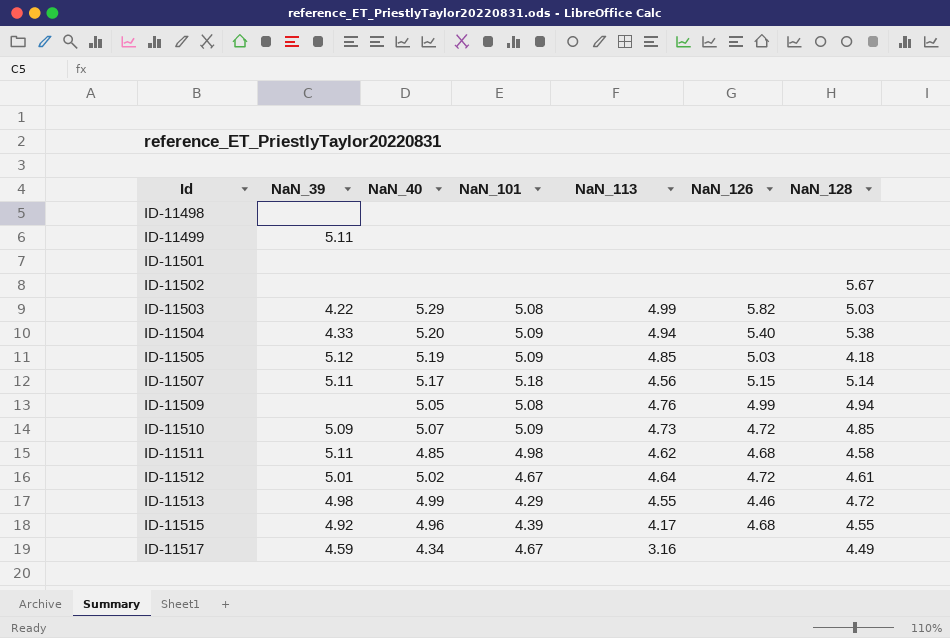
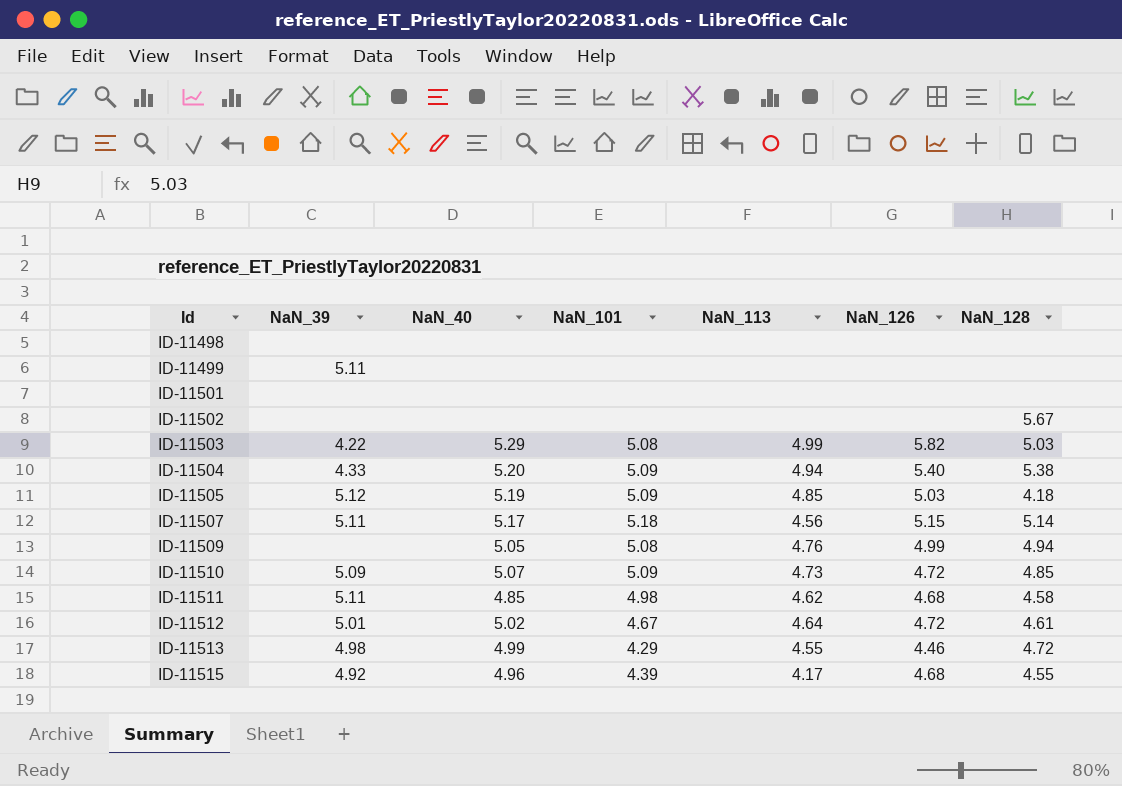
row ID-11517: 4.59 | 4.34 | 4.67 | 3.16 | none | 4.49 -> none

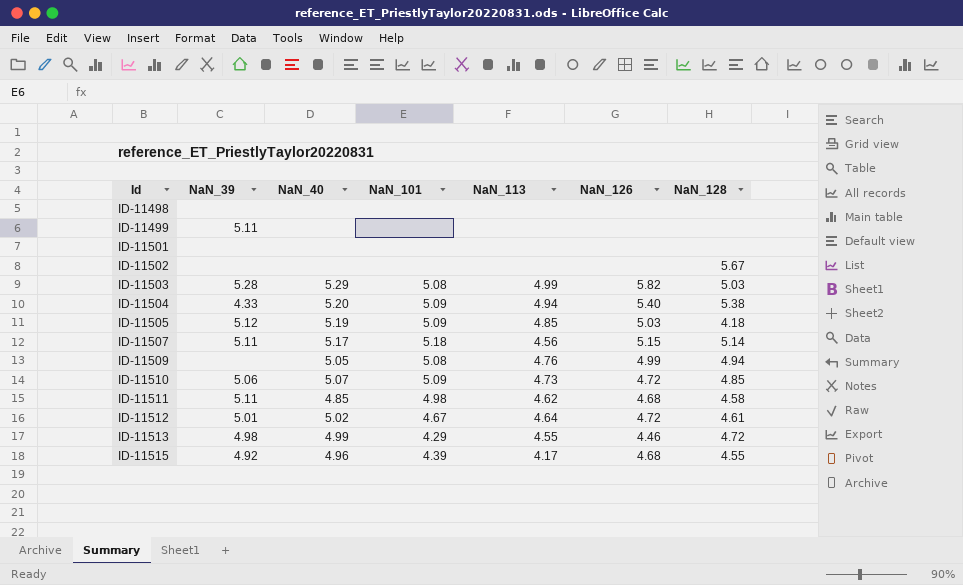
ID-11503 | NaN_39: 4.22 -> 5.28
ID-11510 | NaN_39: 5.09 -> 5.06

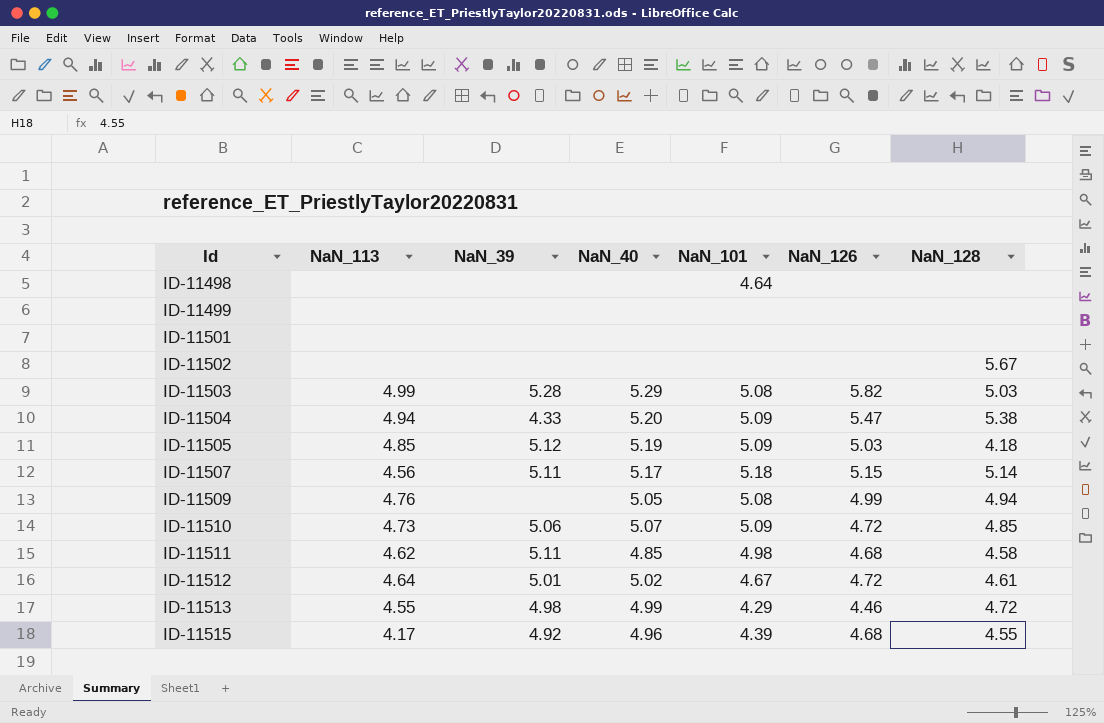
column NaN_113 | position: 5 -> 2
ID-11498 | NaN_101: none -> 4.64
ID-11499 | NaN_39: 5.11 -> none
ID-11504 | NaN_126: 5.40 -> 5.47

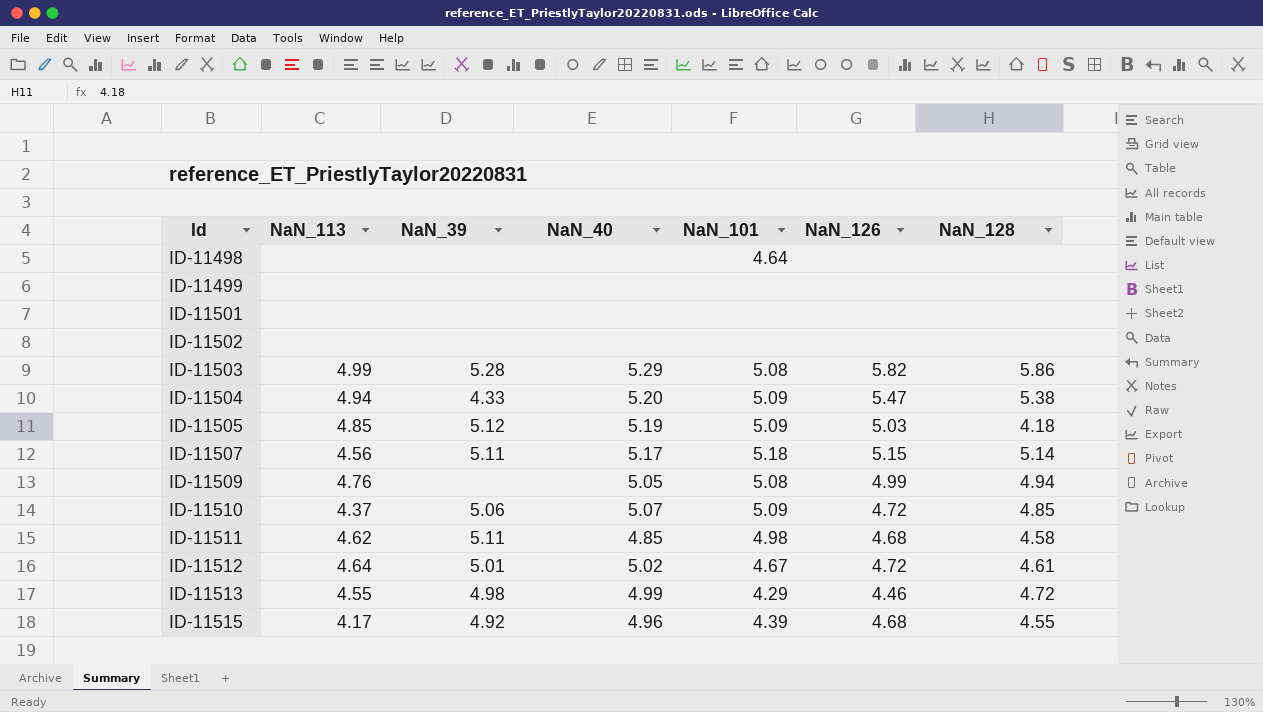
ID-11502 | NaN_128: 5.67 -> none
ID-11503 | NaN_128: 5.03 -> 5.86
ID-11510 | NaN_113: 4.73 -> 4.37

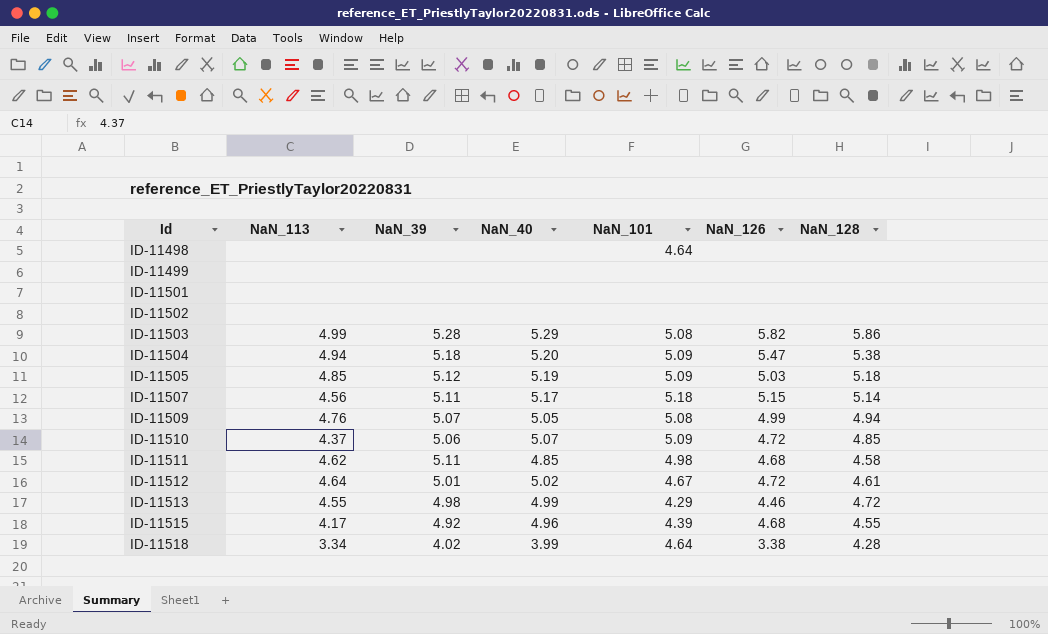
ID-11504 | NaN_39: 4.33 -> 5.18
ID-11505 | NaN_128: 4.18 -> 5.18
ID-11509 | NaN_39: none -> 5.07
row ID-11518: none -> 3.34 | 4.02 | 3.99 | 4.64 | 3.38 | 4.28

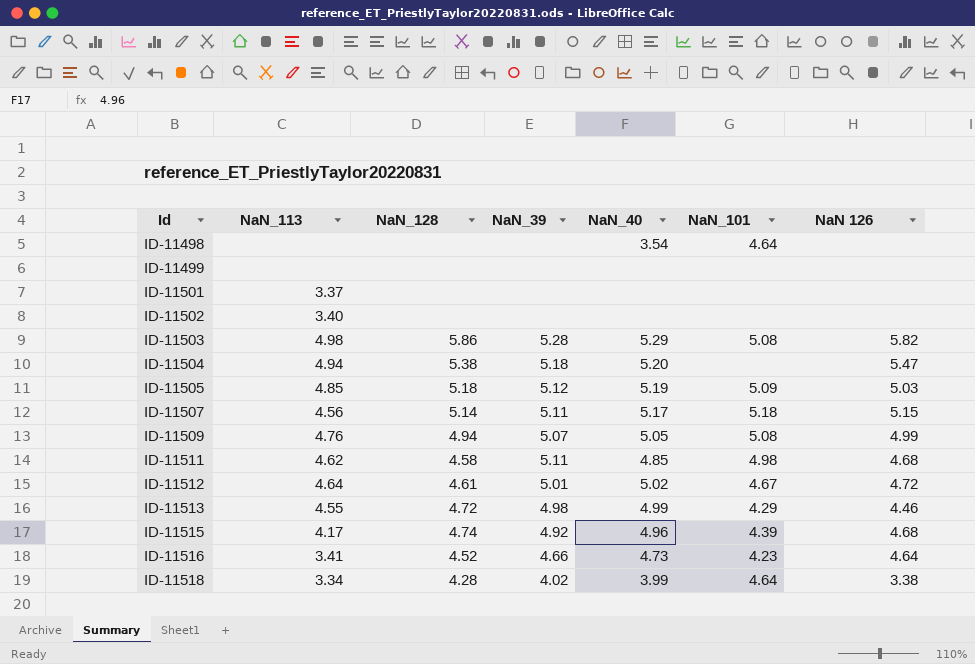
column NaN_128 | position: 7 -> 3
column name: NaN_126 -> NaN 126
row ID-11510: 4.37 | 5.06 | 5.07 | 5.09 | 4.72 | 4.85 -> none
ID-11498 | NaN_40: none -> 3.54
ID-11501 | NaN_113: none -> 3.37
ID-11502 | NaN_113: none -> 3.40
ID-11503 | NaN_113: 4.99 -> 4.98
ID-11504 | NaN_101: 5.09 -> none
ID-11515 | NaN_128: 4.55 -> 4.74
row ID-11516: none -> 3.41 | 4.52 | 4.66 | 4.73 | 4.23 | 4.64

